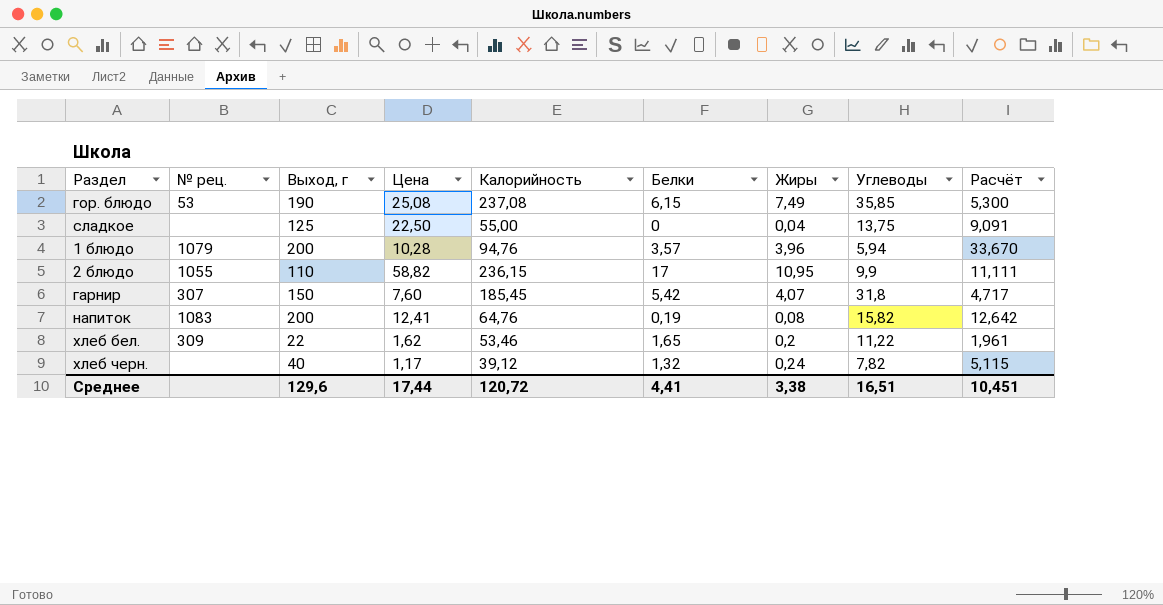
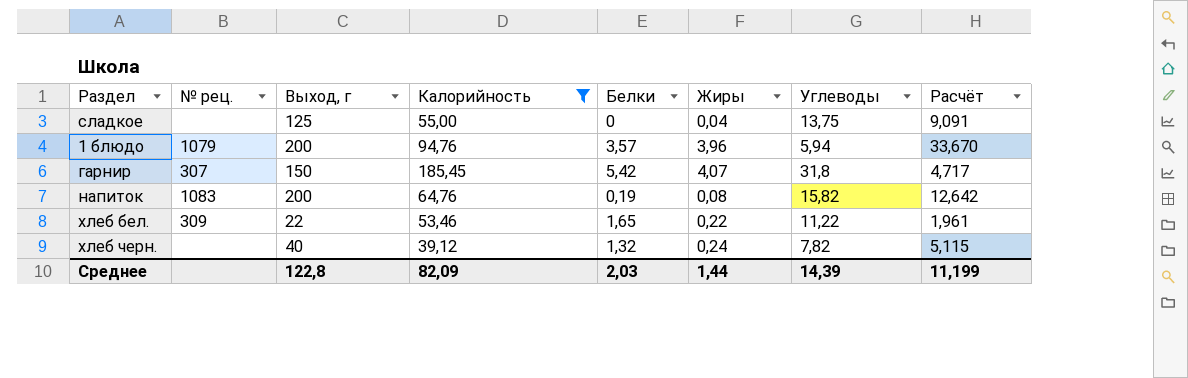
filter: none -> Калорийность <= 185,45
column Цена | position: 4 -> none
хлеб бел. | Жиры: 0,2 -> 0,22
Среднее | Выход, г: 129,6 -> 122,8
Среднее | Калорийность: 120,72 -> 82,09
Среднее | Белки: 4,41 -> 2,03
Среднее | Жиры: 3,38 -> 1,44
Среднее | Углеводы: 16,51 -> 14,39
Среднее | Расчёт: 10,451 -> 11,199

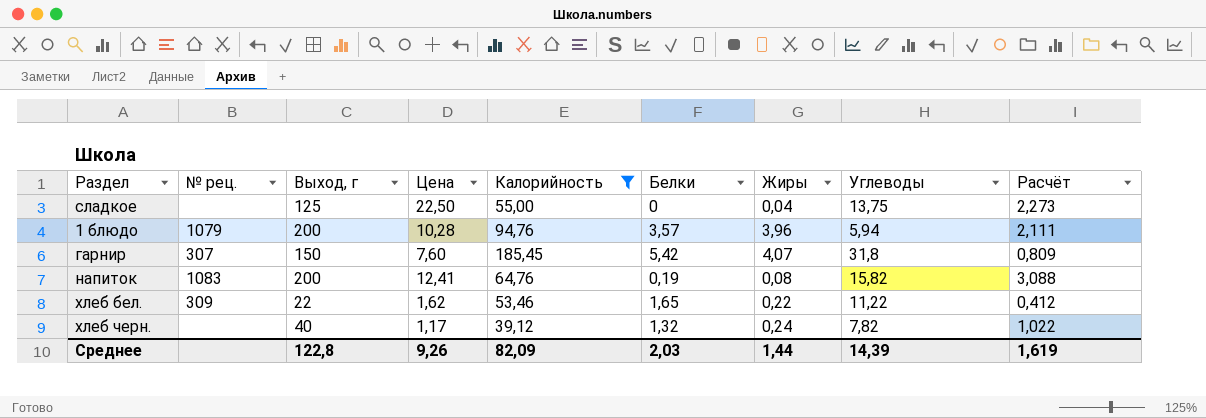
column Цена | position: none -> 4
column Расчёт | formula: [Выход, г] / [Углеводы] -> [Выход, г] / [Калорийность]
Среднее | Расчёт: 11,199 -> 1,619

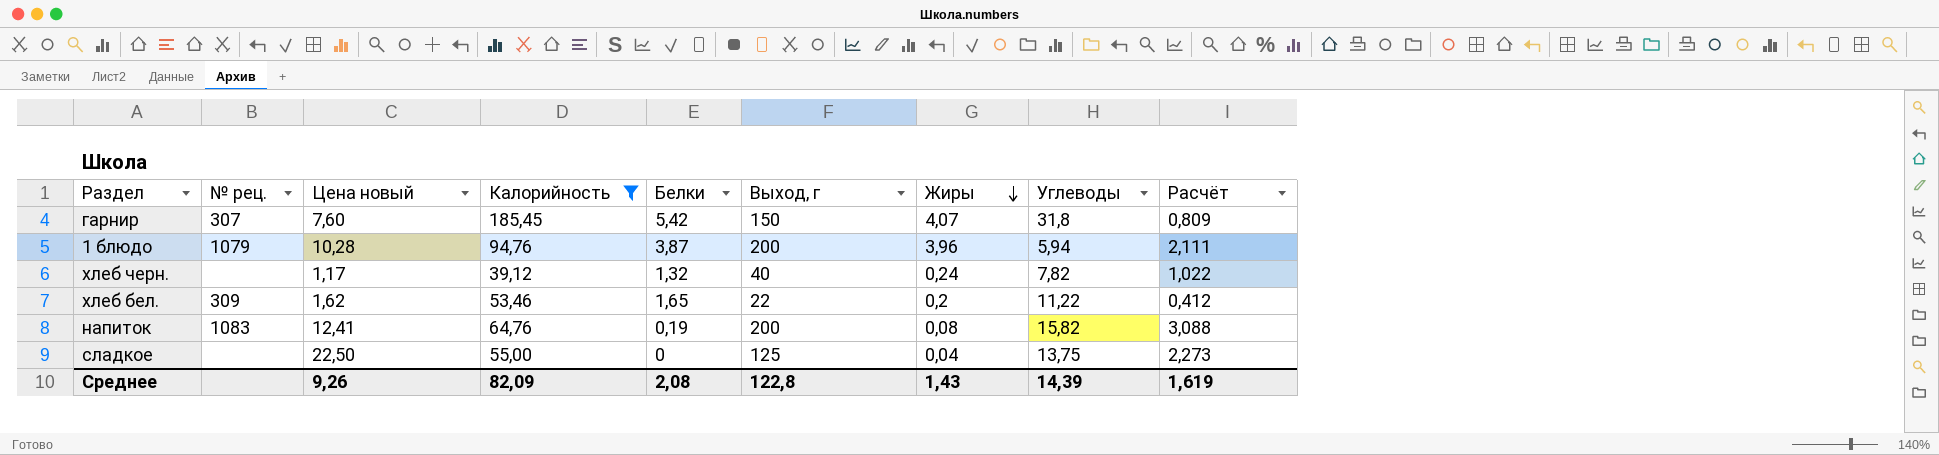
row order: none -> Жиры descending
column name: Цена -> Цена новый
column Выход, г | position: 3 -> 6
1 блюдо | Белки: 3,57 -> 3,87
хлеб бел. | Жиры: 0,22 -> 0,2
Среднее | Белки: 2,03 -> 2,08
Среднее | Жиры: 1,44 -> 1,43

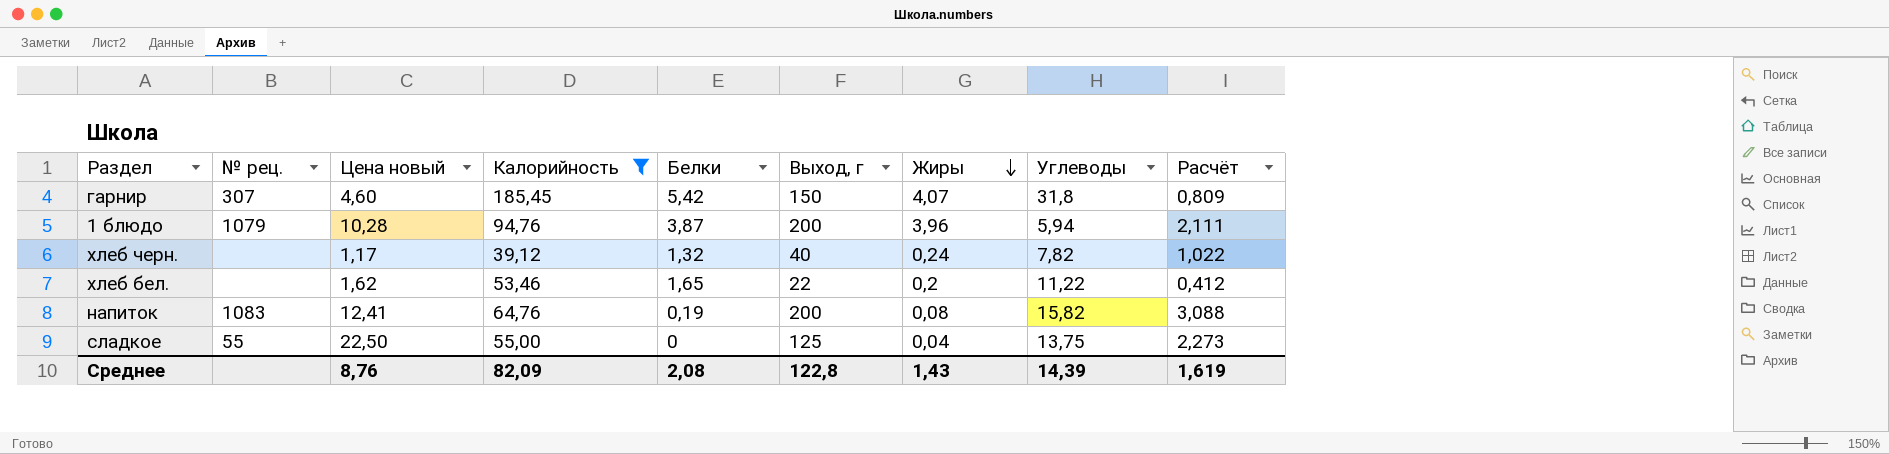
гарнир | Цена новый: 7,60 -> 4,60
хлеб бел. | № рец.: 309 -> none
сладкое | № рец.: none -> 55
Среднее | Цена новый: 9,26 -> 8,76

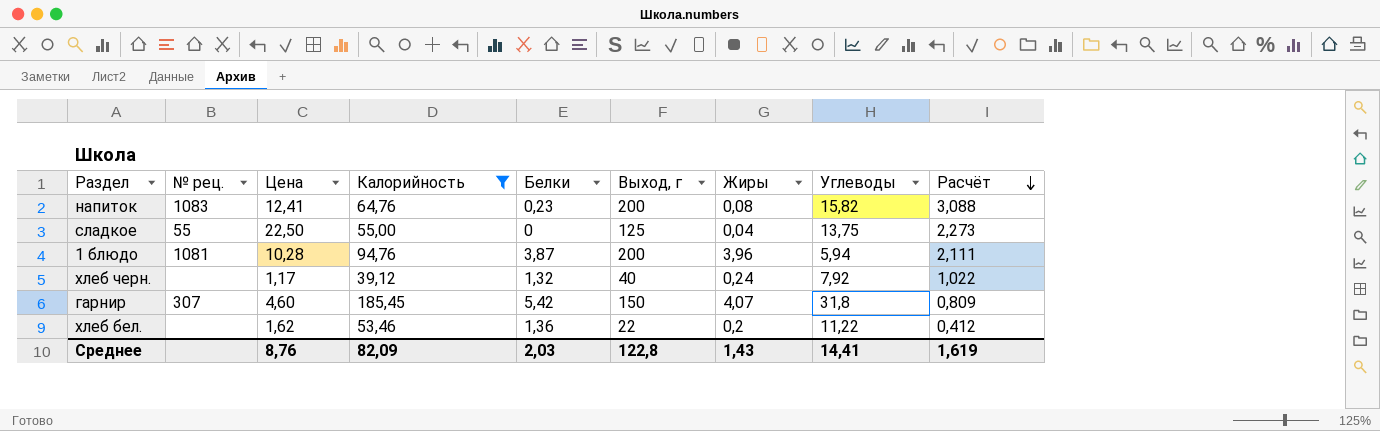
row order: Жиры descending -> Расчёт descending
column name: Цена новый -> Цена
напиток | Белки: 0,19 -> 0,23
1 блюдо | № рец.: 1079 -> 1081
хлеб черн. | Углеводы: 7,82 -> 7,92
хлеб бел. | Белки: 1,65 -> 1,36
Среднее | Белки: 2,08 -> 2,03
Среднее | Углеводы: 14,39 -> 14,41

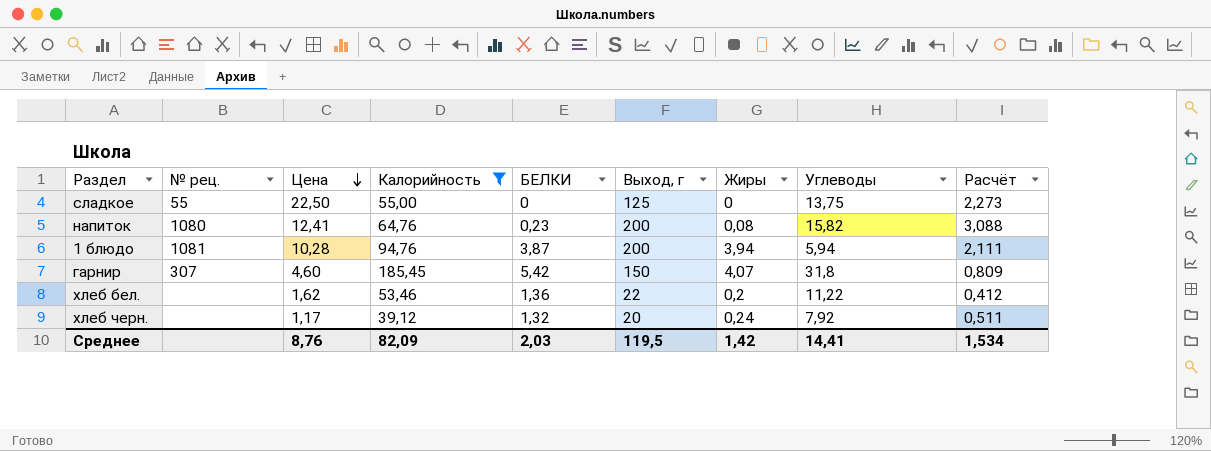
row order: Расчёт descending -> Цена descending
column name: Белки -> БЕЛКИ
сладкое | Жиры: 0,04 -> 0
напиток | № рец.: 1083 -> 1080
1 блюдо | Жиры: 3,96 -> 3,94
хлеб черн. | Выход, г: 40 -> 20
хлеб черн. | Расчёт: 1,022 -> 0,511
Среднее | Выход, г: 122,8 -> 119,5
Среднее | Жиры: 1,43 -> 1,42
Среднее | Расчёт: 1,619 -> 1,534

